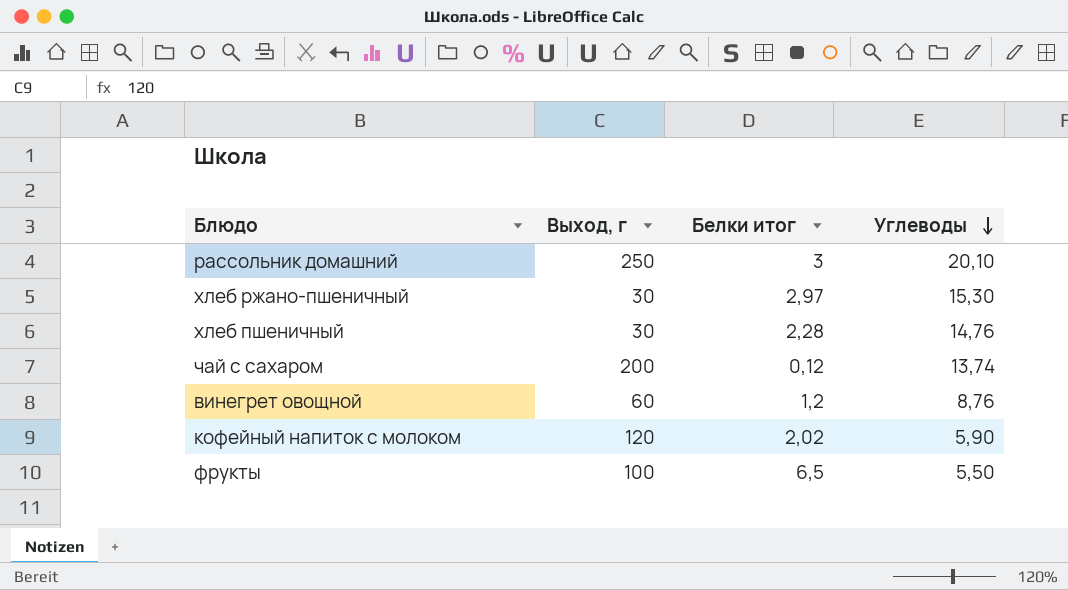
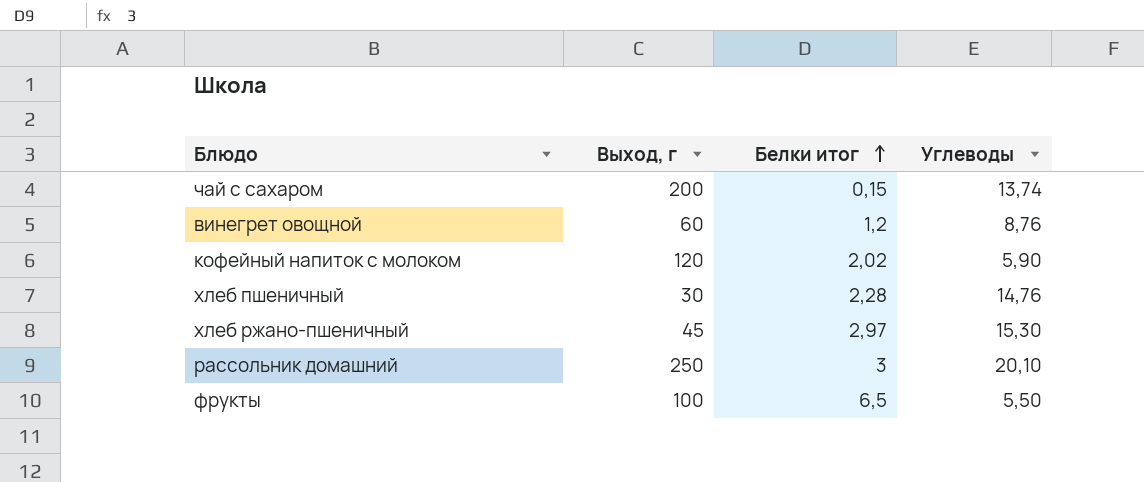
row order: Углеводы descending -> Белки итог ascending
чай с сахаром | Белки итог: 0,12 -> 0,15
хлеб ржано-пшеничный | Выход, г: 30 -> 45

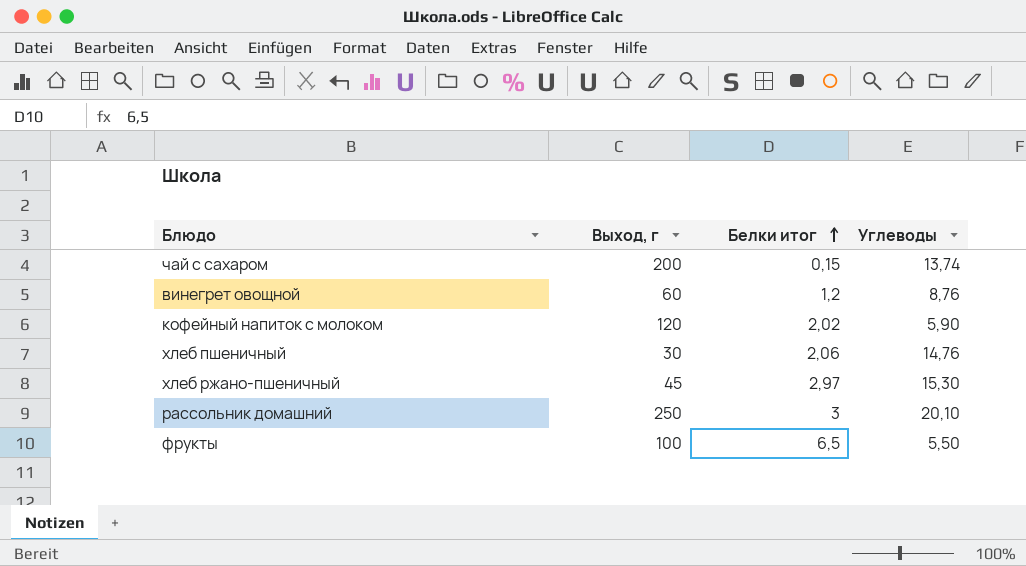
хлеб пшеничный | Белки итог: 2,28 -> 2,06

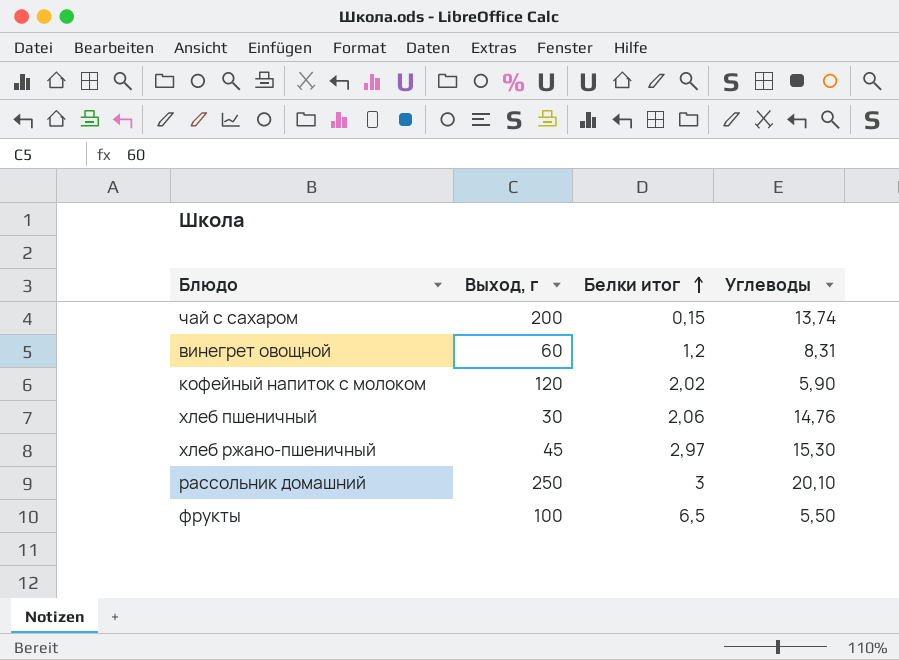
винегрет овощной | Углеводы: 8,76 -> 8,31

